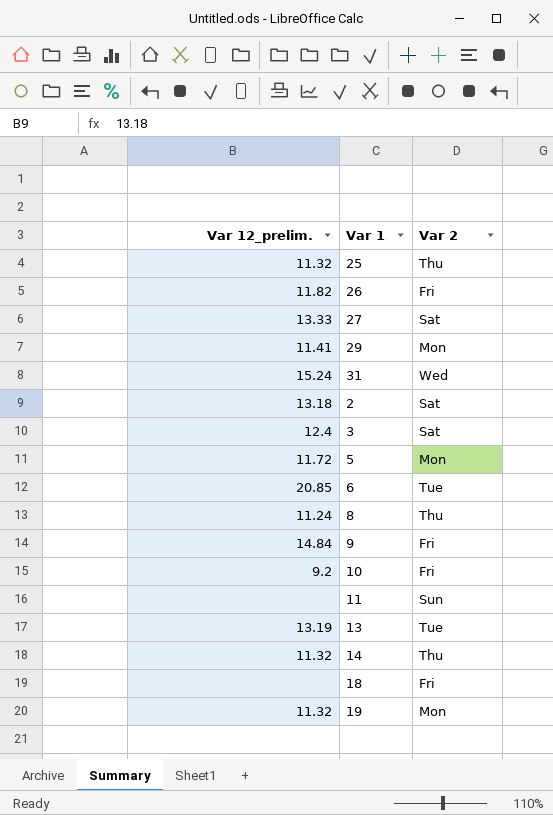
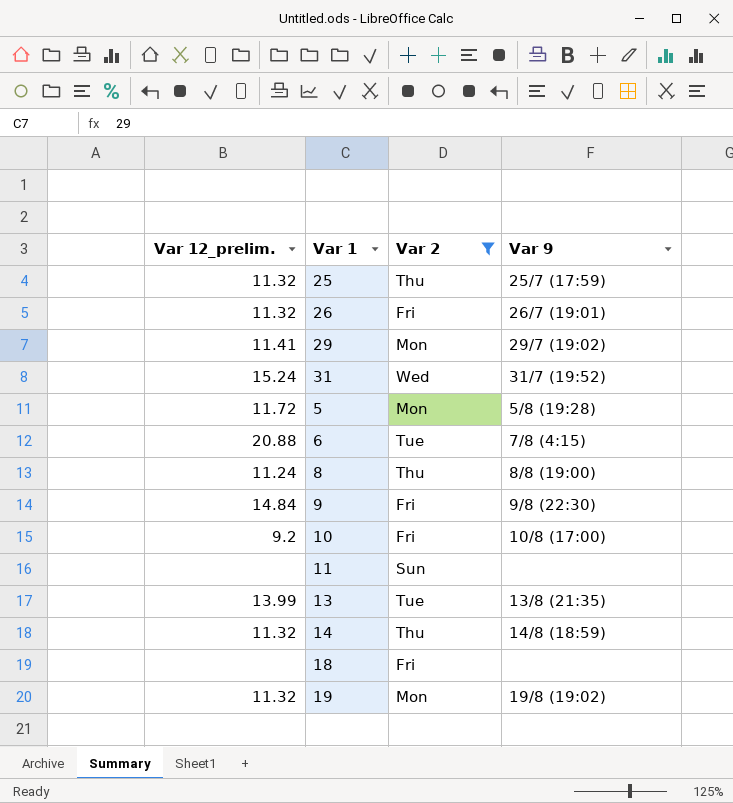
filter: none -> Var 2 != Sat
column Var 9 | position: none -> 4
26 | Var 12_prelim.: 11.82 -> 11.32
6 | Var 12_prelim.: 20.85 -> 20.88
13 | Var 12_prelim.: 13.19 -> 13.99

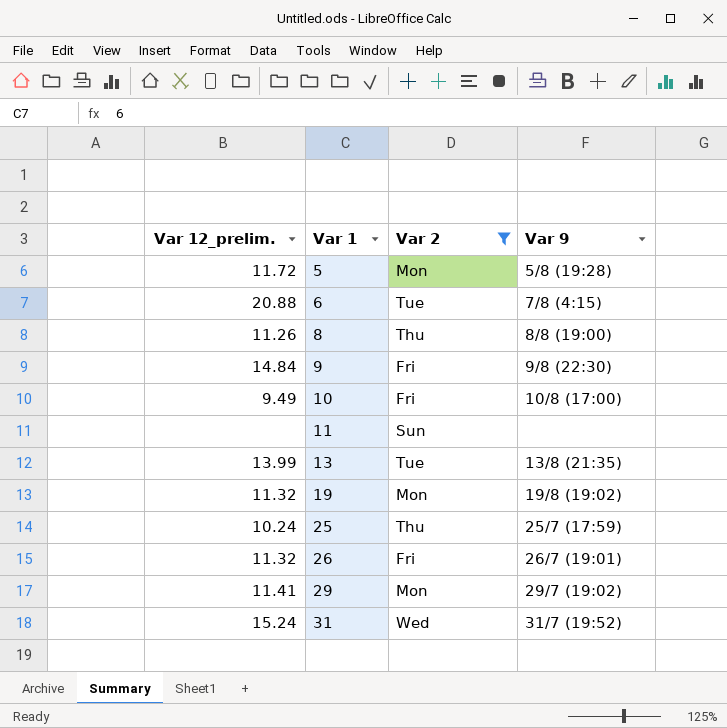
row order: none -> Var 1 ascending
row 14: 11.32 | Thu | 14/8 (18:59) -> none
row 18: none | Fri | none -> none
8 | Var 12_prelim.: 11.24 -> 11.26
10 | Var 12_prelim.: 9.2 -> 9.49
25 | Var 12_prelim.: 11.32 -> 10.24

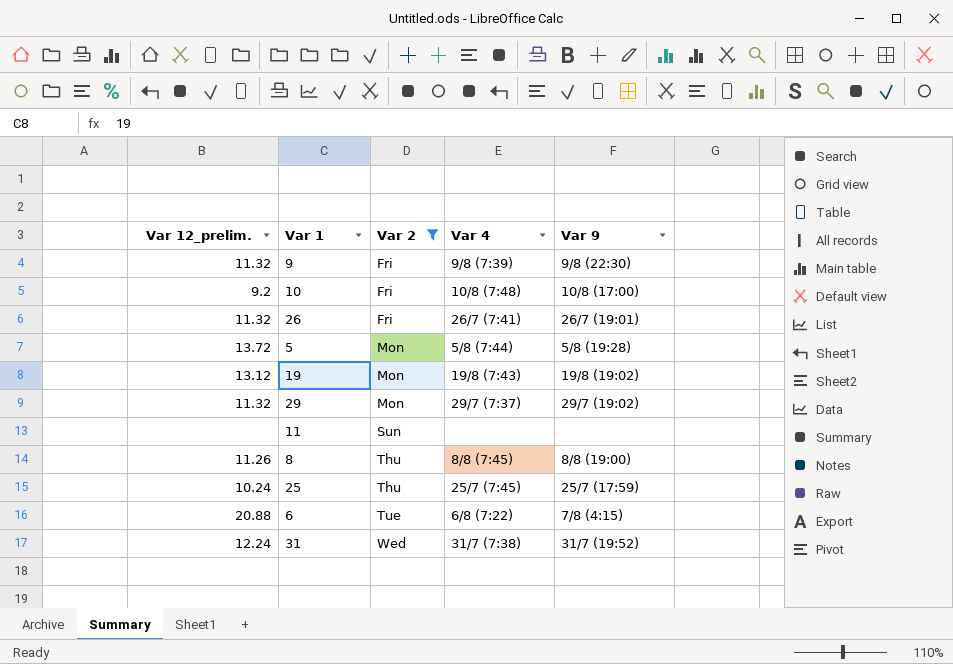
row order: Var 1 ascending -> Var 2 ascending
column Var 4 | position: none -> 4
row 13: 13.99 | Tue | 13/8 (21:35) -> none
9 | Var 12_prelim.: 14.84 -> 11.32
10 | Var 12_prelim.: 9.49 -> 9.2
5 | Var 12_prelim.: 11.72 -> 13.72
19 | Var 12_prelim.: 11.32 -> 13.12
29 | Var 12_prelim.: 11.41 -> 11.32
31 | Var 12_prelim.: 15.24 -> 12.24

